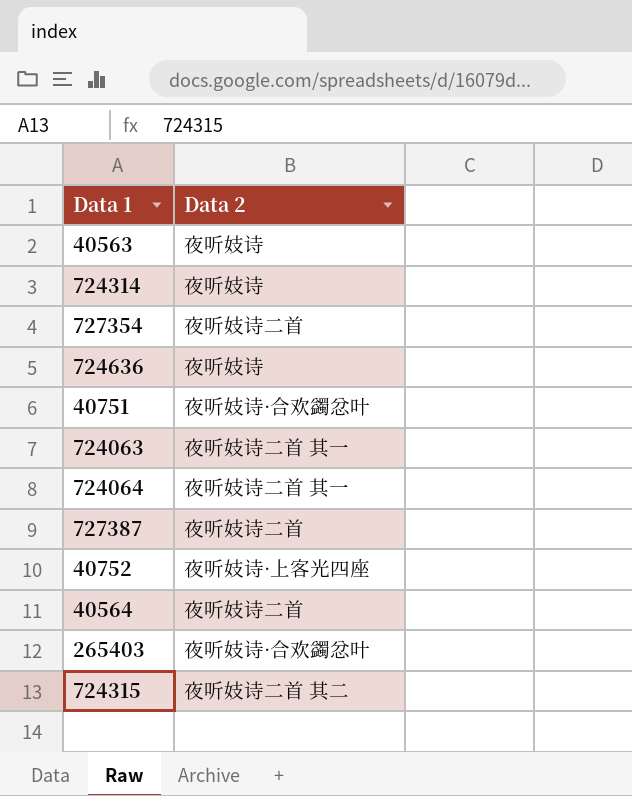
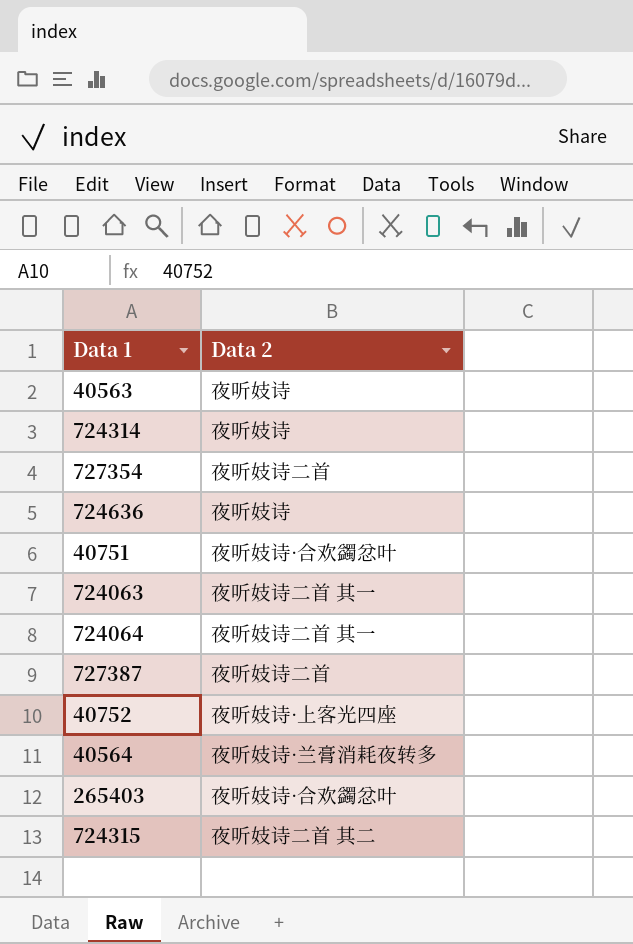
40564 | Data 2: 夜听妓诗二首 -> 夜听妓诗·兰膏消耗夜转多

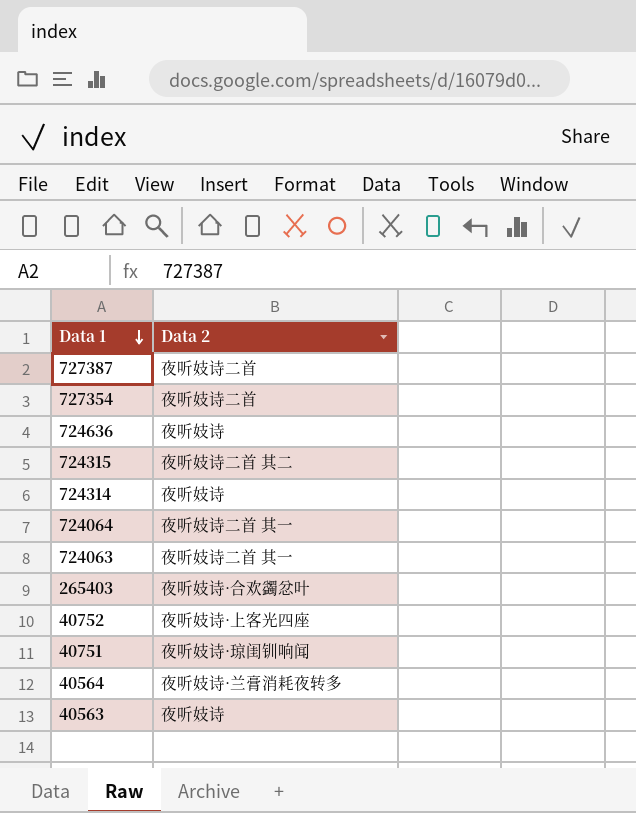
row order: none -> Data 1 descending
40751 | Data 2: 夜听妓诗·合欢蠲忿叶 -> 夜听妓诗·琼闺钏响闻

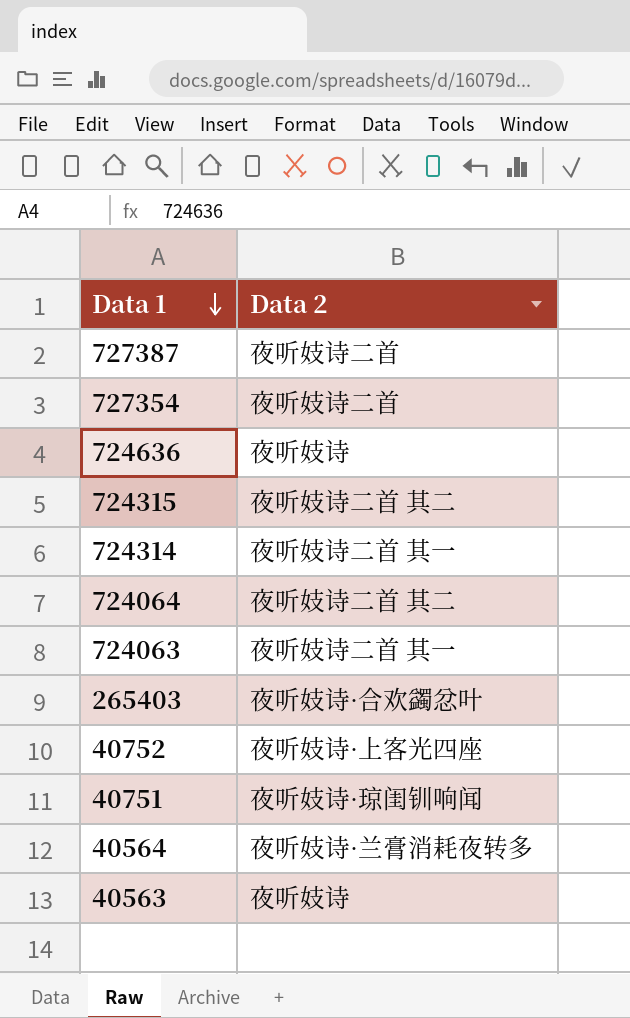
724314 | Data 2: 夜听妓诗 -> 夜听妓诗二首 其一
724064 | Data 2: 夜听妓诗二首 其一 -> 夜听妓诗二首 其二

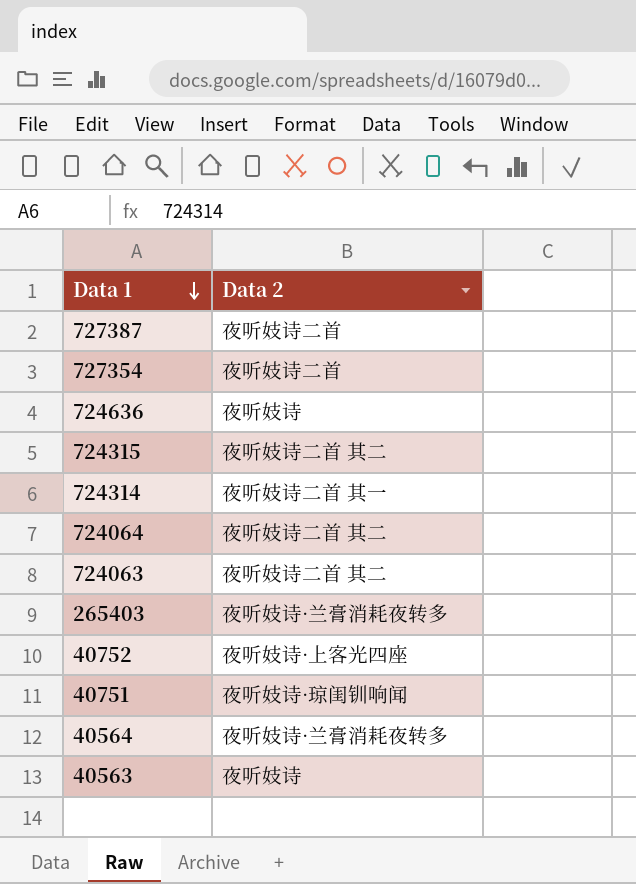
724063 | Data 2: 夜听妓诗二首 其一 -> 夜听妓诗二首 其二
265403 | Data 2: 夜听妓诗·合欢蠲忿叶 -> 夜听妓诗·兰膏消耗夜转多

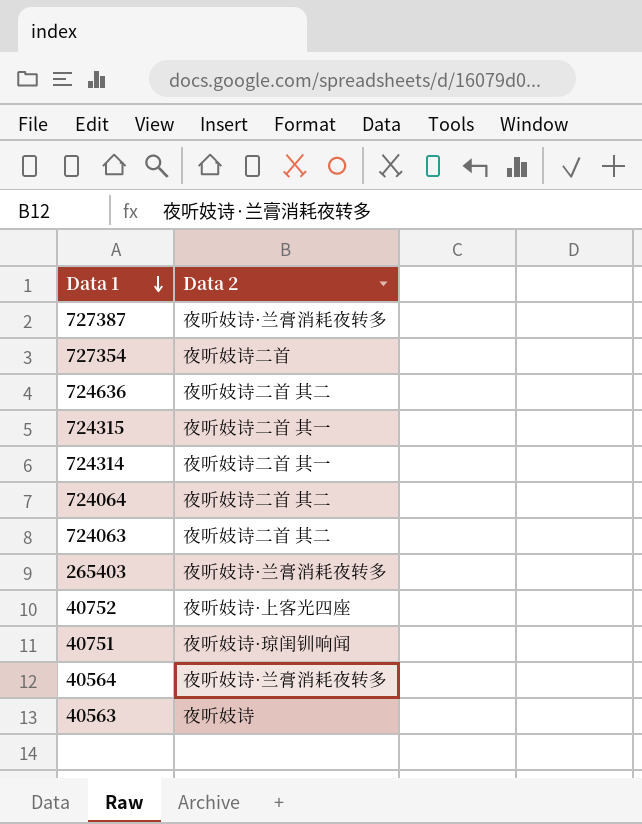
727387 | Data 2: 夜听妓诗二首 -> 夜听妓诗·兰膏消耗夜转多
724636 | Data 2: 夜听妓诗 -> 夜听妓诗二首 其二
724315 | Data 2: 夜听妓诗二首 其二 -> 夜听妓诗二首 其一

